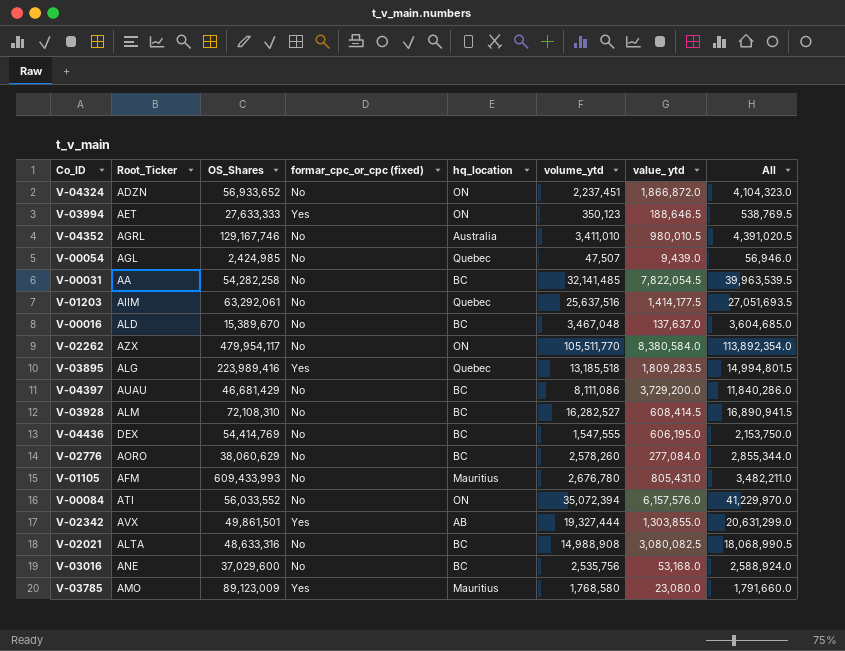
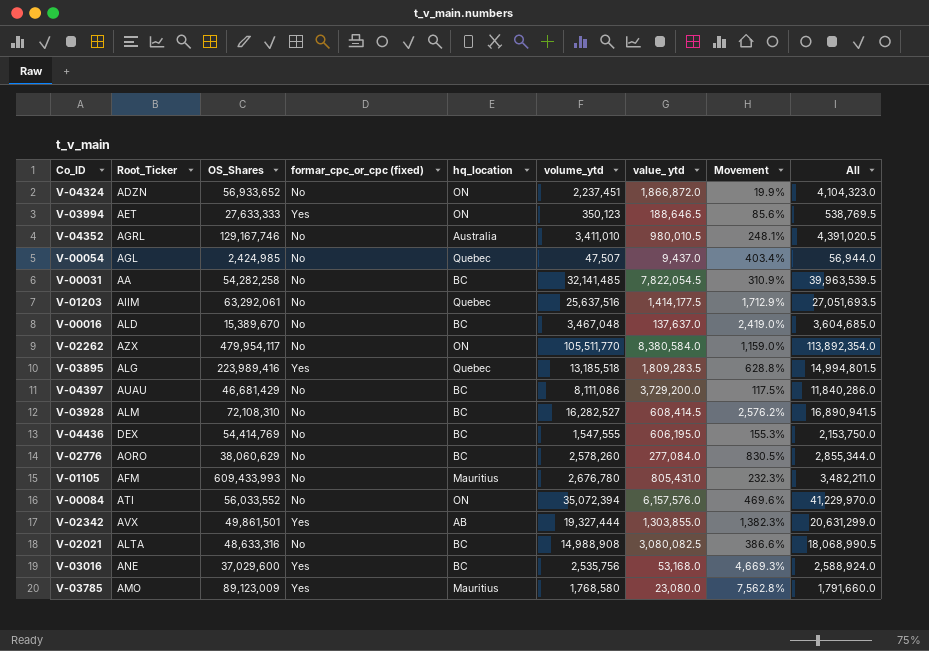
column Movement | formula: none -> ([volume_ytd] - [value_ ytd]) / [value_ ytd]
V-00054 | value_ ytd: 9,439.0 -> 9,437.0
V-00054 | All: 56,946.0 -> 56,944.0
V-03016 | formar_cpc_or_cpc (fixed): No -> Yes

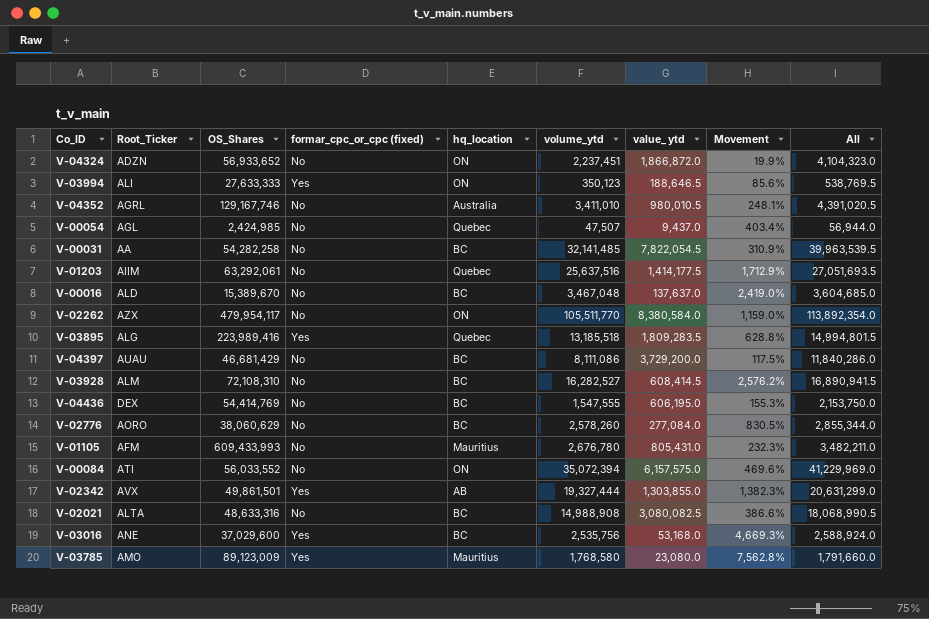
V-03994 | Root_Ticker: AET -> ALI
V-00084 | value_ ytd: 6,157,576.0 -> 6,157,575.0
V-00084 | All: 41,229,970.0 -> 41,229,969.0

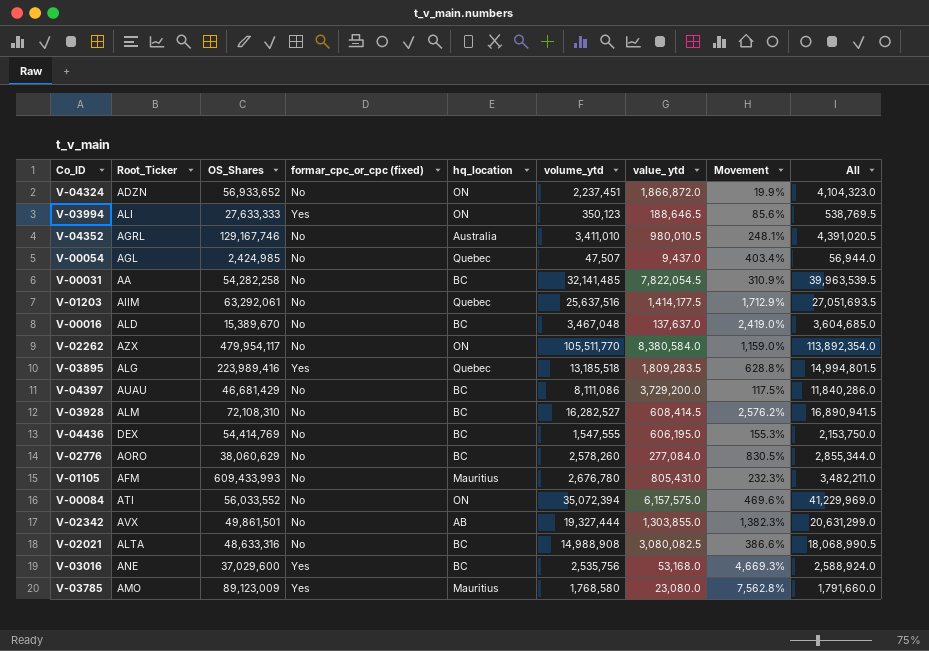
V-02342 | formar_cpc_or_cpc (fixed): Yes -> No

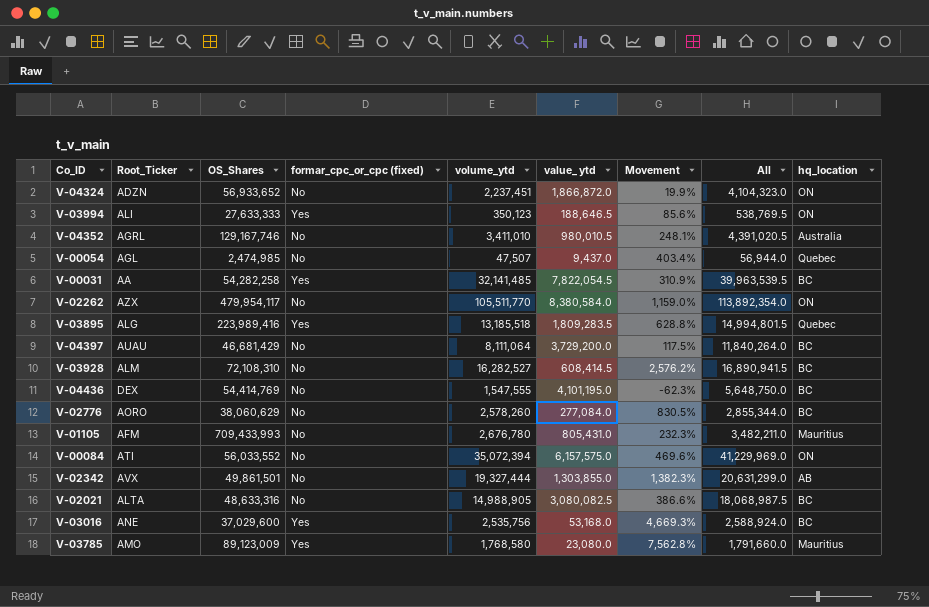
column hq_location | position: 5 -> 9
row V-01203: AIIM | 63,292,061 | No | Quebec | 25,637,516 | 1,414,177.5 | 1,712.9% | 27,051,693.5 -> none
row V-00016: ALD | 15,389,670 | No | BC | 3,467,048 | 137,637.0 | 2,419.0% | 3,604,685.0 -> none
V-00054 | OS_Shares: 2,424,985 -> 2,474,985
V-00031 | formar_cpc_or_cpc (fixed): No -> Yes
V-04397 | volume_ytd: 8,111,086 -> 8,111,064
V-04397 | All: 11,840,286.0 -> 11,840,264.0
V-04436 | value_ ytd: 606,195.0 -> 4,101,195.0
V-04436 | Movement: 155.3% -> -62.3%
V-04436 | All: 2,153,750.0 -> 5,648,750.0
V-01105 | OS_Shares: 609,433,993 -> 709,433,993
V-02021 | volume_ytd: 14,988,908 -> 14,988,905
V-02021 | All: 18,068,990.5 -> 18,068,987.5

